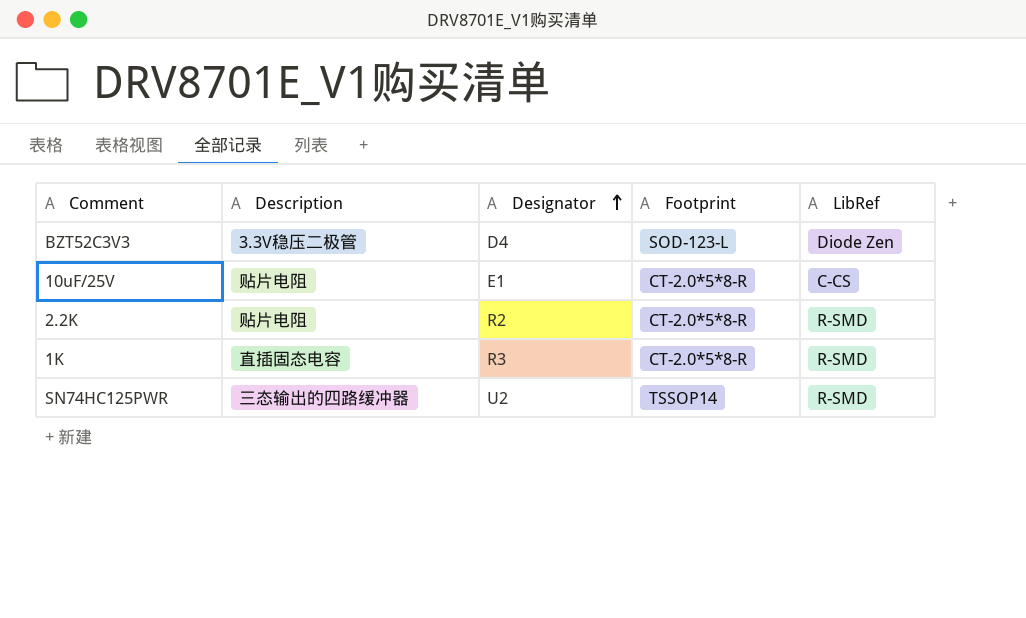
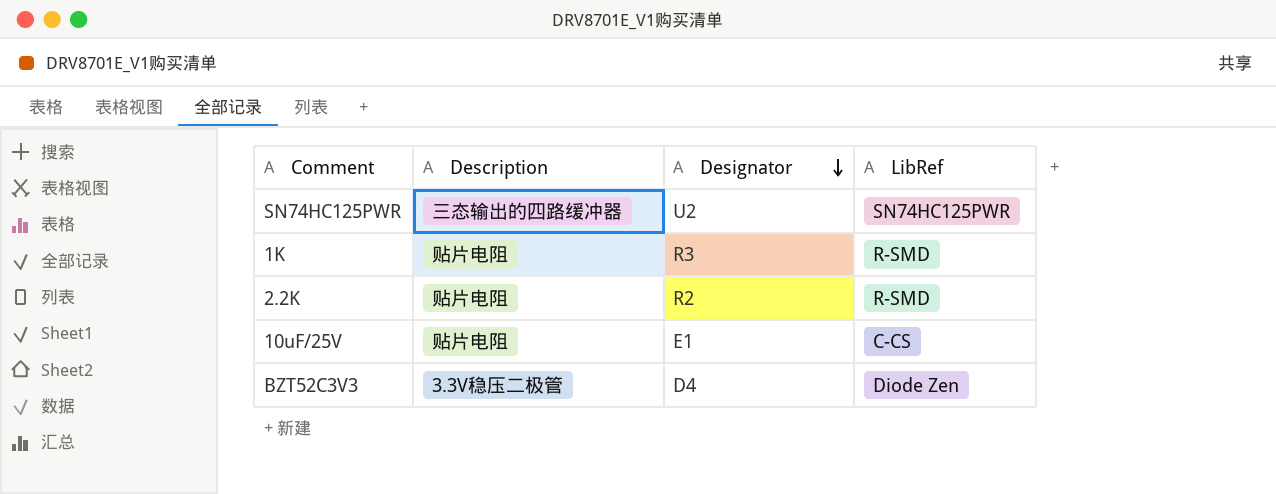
row order: Designator ascending -> Designator descending
column Footprint | position: 4 -> none
SN74HC125PWR | LibRef: R-SMD -> SN74HC125PWR
1K | Description: 直插固态电容 -> 贴片电阻

